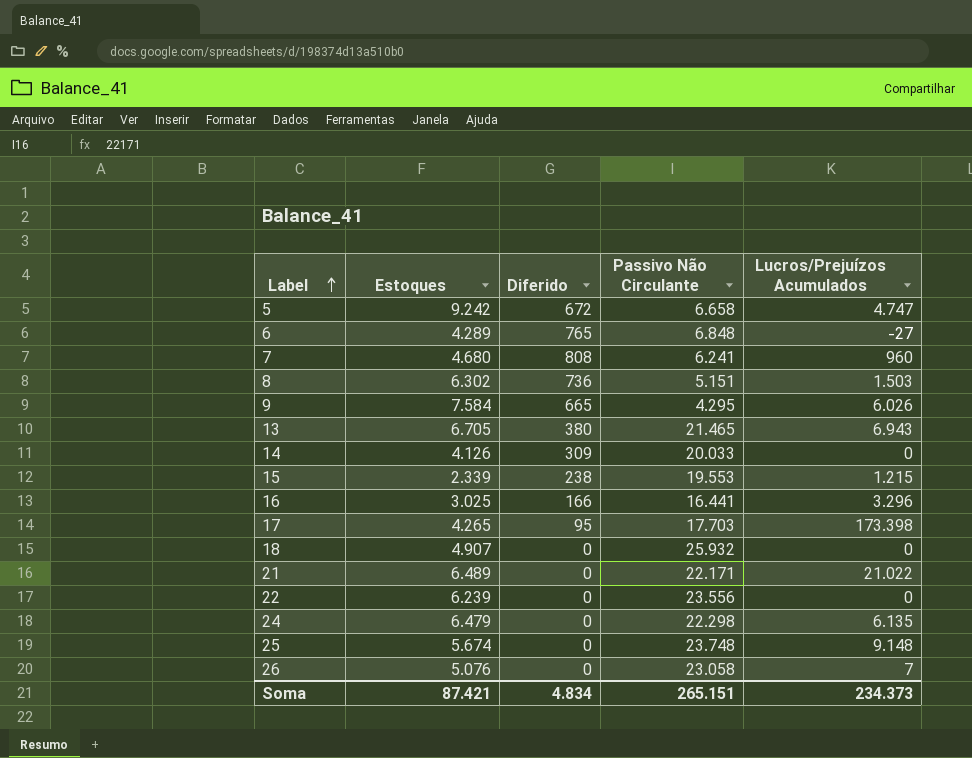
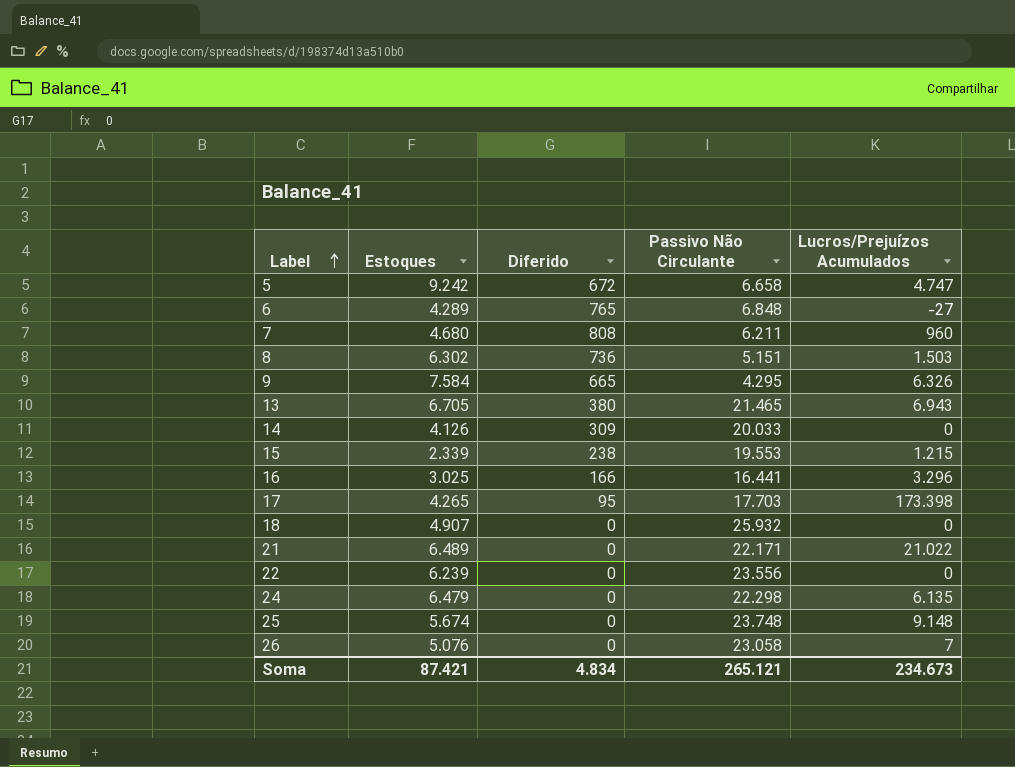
7 | Passivo Não Circulante: 6.241 -> 6.211
9 | Lucros/Prejuízos Acumulados: 6.026 -> 6.326
Soma | Passivo Não Circulante: 265.151 -> 265.121
Soma | Lucros/Prejuízos Acumulados: 234.373 -> 234.673

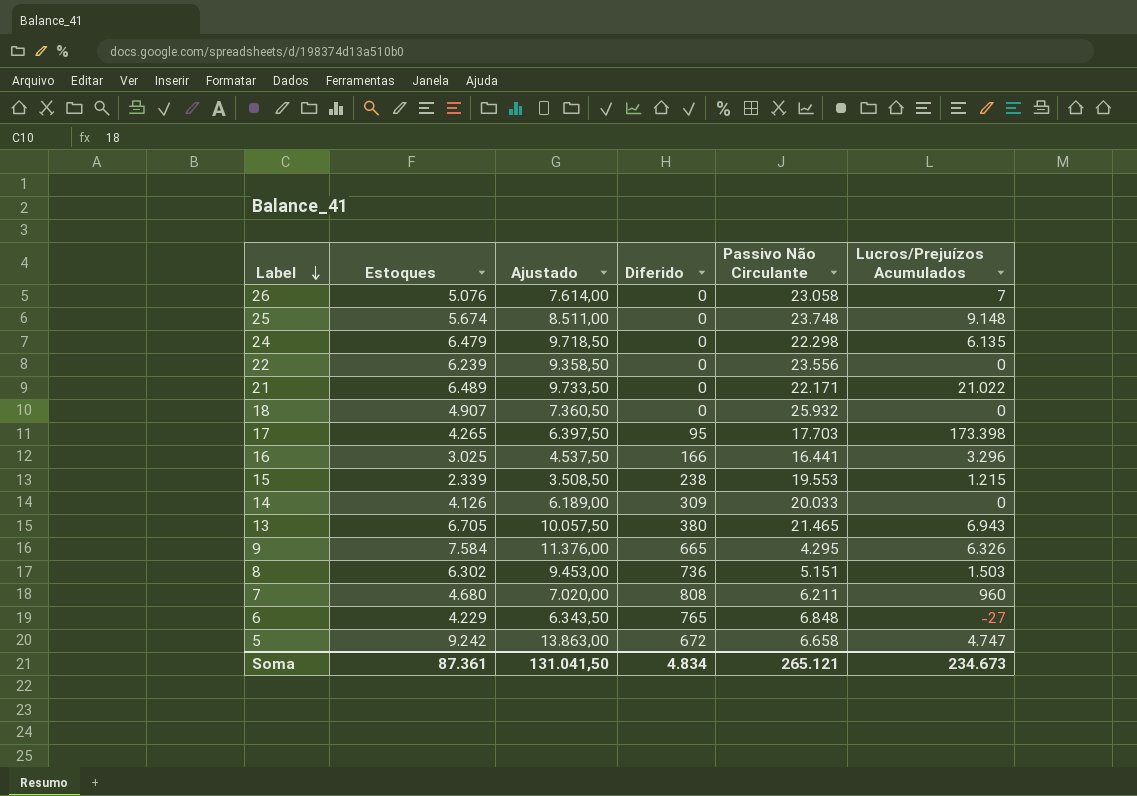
row order: Label ascending -> Label descending
column Ajustado | formula: none -> [Estoques] * 1,5
6 | Estoques: 4.289 -> 4.229
Soma | Estoques: 87.421 -> 87.361

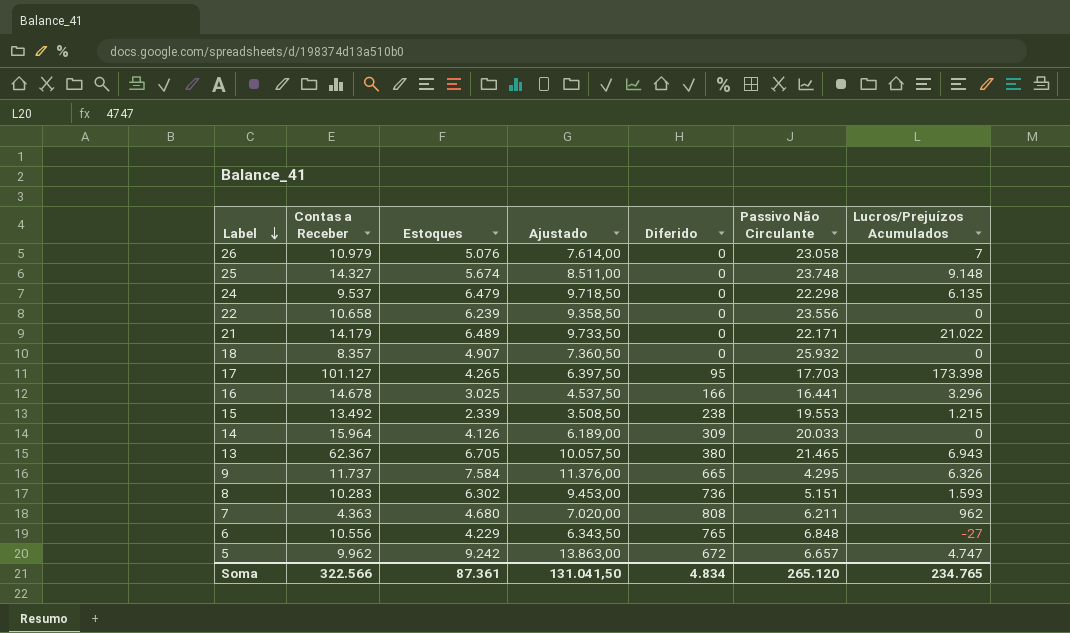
column Contas a Receber | position: none -> 2
8 | Lucros/Prejuízos Acumulados: 1.503 -> 1.593
7 | Lucros/Prejuízos Acumulados: 960 -> 962
5 | Passivo Não Circulante: 6.658 -> 6.657
Soma | Passivo Não Circulante: 265.121 -> 265.120
Soma | Lucros/Prejuízos Acumulados: 234.673 -> 234.765

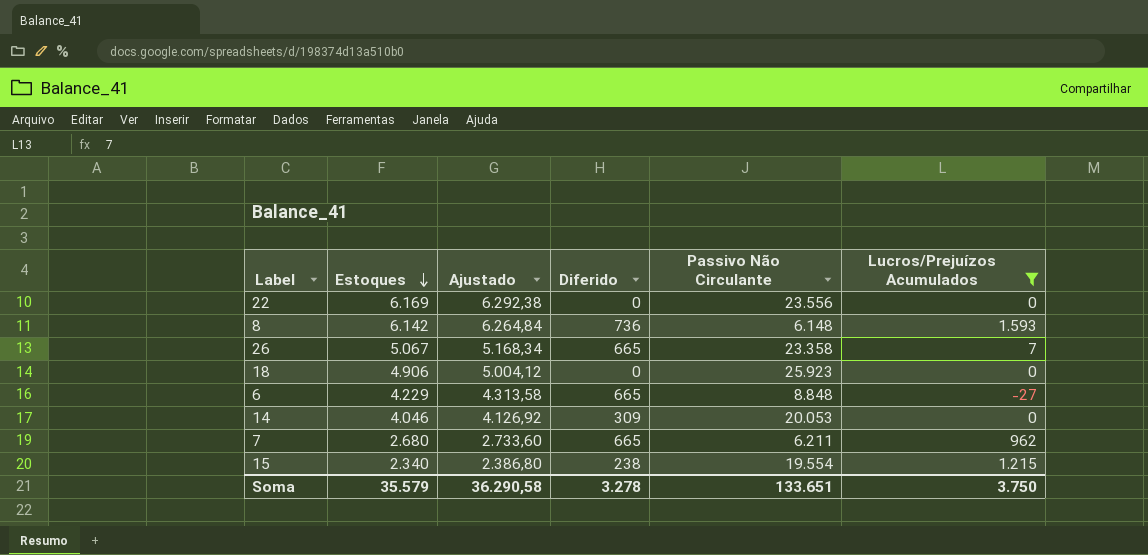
filter: none -> Lucros/Prejuízos Acumulados <= 1.593
row order: Label descending -> Estoques descending
column Contas a Receber | position: 2 -> none
column Ajustado | formula: [Estoques] * 1,5 -> [Estoques] * 1,02
22 | Estoques: 6.239 -> 6.169
8 | Estoques: 6.302 -> 6.142
8 | Passivo Não Circulante: 5.151 -> 6.148
26 | Estoques: 5.076 -> 5.067
26 | Diferido: 0 -> 665
26 | Passivo Não Circulante: 23.058 -> 23.358
18 | Estoques: 4.907 -> 4.906
18 | Passivo Não Circulante: 25.932 -> 25.923
6 | Diferido: 765 -> 665
6 | Passivo Não Circulante: 6.848 -> 8.848
14 | Estoques: 4.126 -> 4.046
14 | Passivo Não Circulante: 20.033 -> 20.053
7 | Estoques: 4.680 -> 2.680
7 | Diferido: 808 -> 665
15 | Estoques: 2.339 -> 2.340
15 | Passivo Não Circulante: 19.553 -> 19.554
Soma | Estoques: 87.361 -> 35.579
Soma | Ajustado: 131.041,50 -> 36.290,58
Soma | Diferido: 4.834 -> 3.278
Soma | Passivo Não Circulante: 265.120 -> 133.651
Soma | Lucros/Prejuízos Acumulados: 234.765 -> 3.750

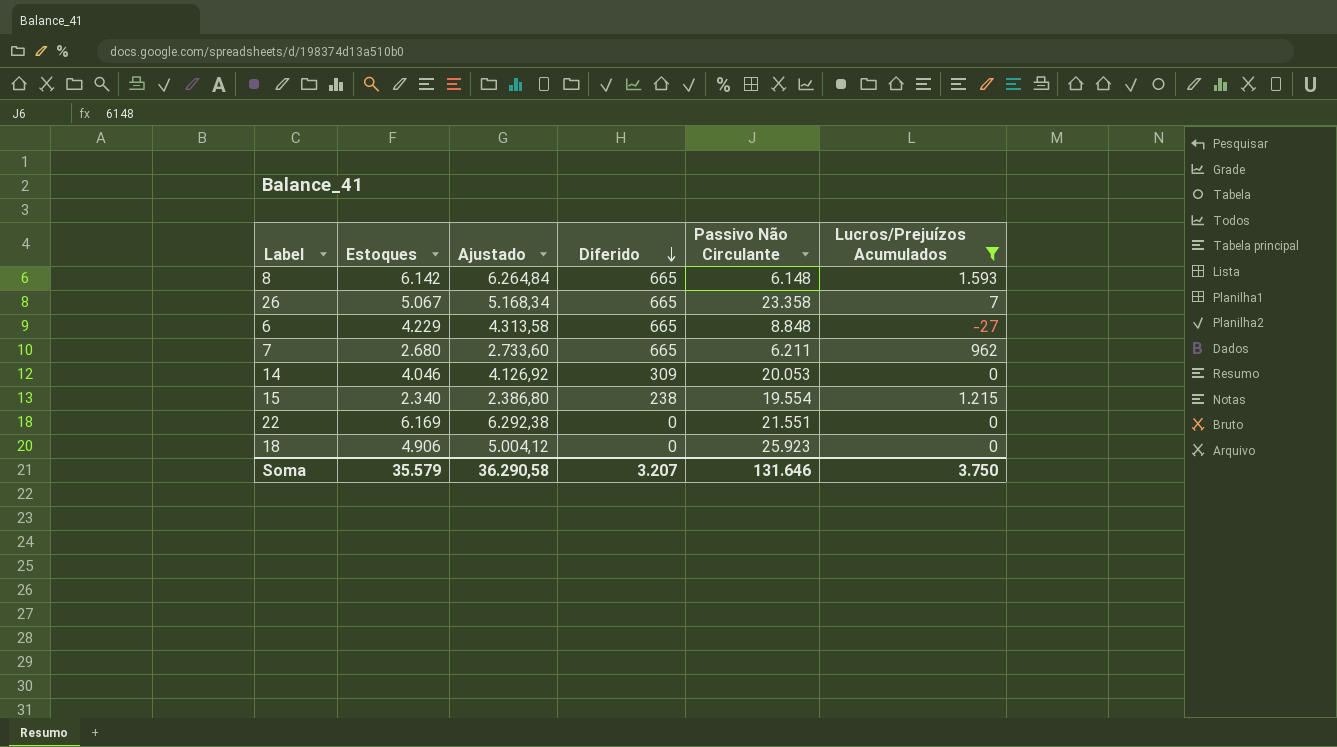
row order: Estoques descending -> Diferido descending
8 | Diferido: 736 -> 665
22 | Passivo Não Circulante: 23.556 -> 21.551
Soma | Diferido: 3.278 -> 3.207
Soma | Passivo Não Circulante: 133.651 -> 131.646

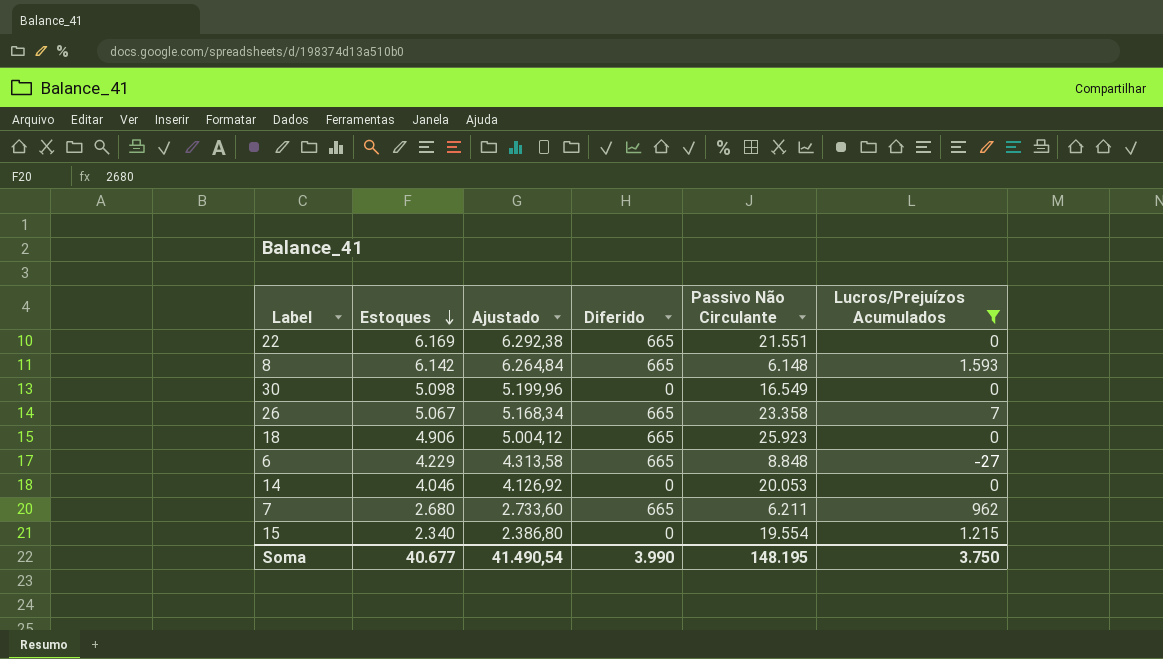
row order: Diferido descending -> Estoques descending
22 | Diferido: 0 -> 665
row 30: none -> 5.098 | 5.199,96 | 0 | 16.549 | 0
18 | Diferido: 0 -> 665
14 | Diferido: 309 -> 0
15 | Diferido: 238 -> 0
Soma | Estoques: 35.579 -> 40.677
Soma | Ajustado: 36.290,58 -> 41.490,54
Soma | Diferido: 3.207 -> 3.990
Soma | Passivo Não Circulante: 131.646 -> 148.195

